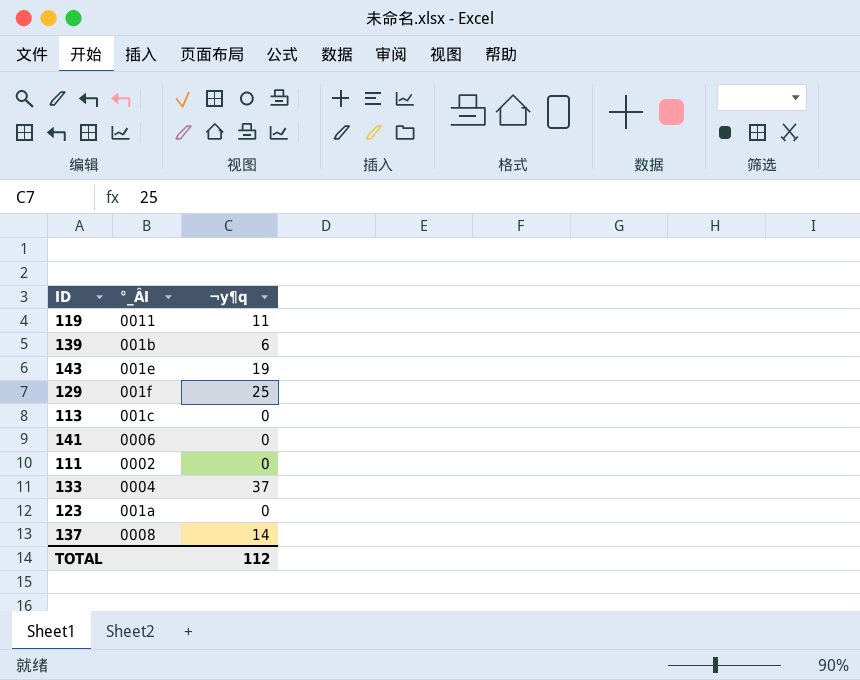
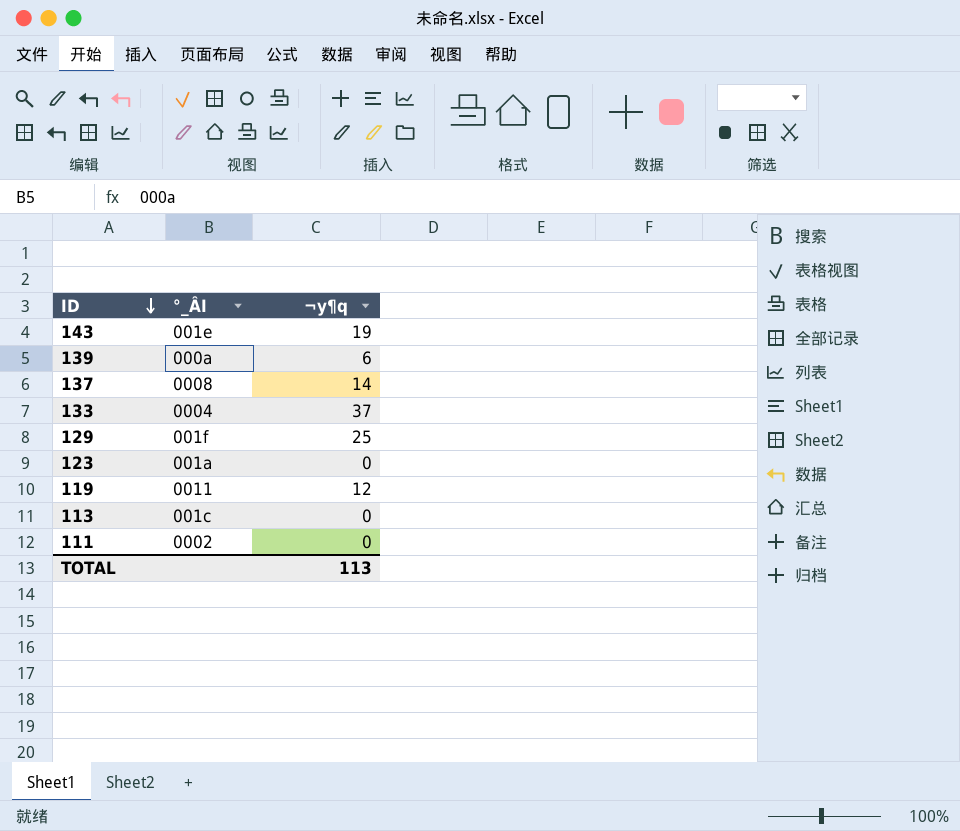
row order: none -> ID descending
row 141: 0006 | 0 -> none
139 | °_ÂI: 001b -> 000a
119 | ¬y¶q: 11 -> 12
TOTAL | ¬y¶q: 112 -> 113

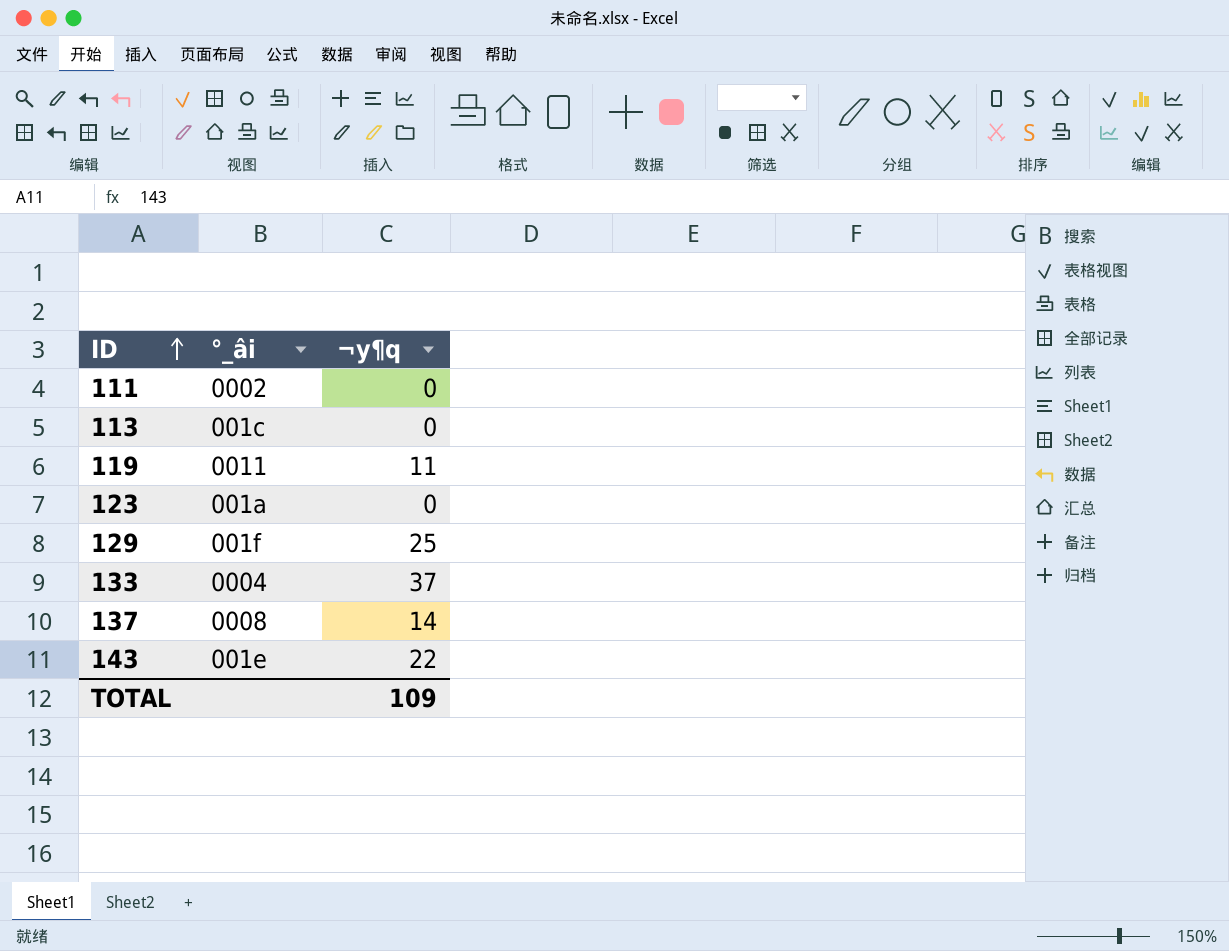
row order: ID descending -> ID ascending
column name: °_ÂI -> °_âi
row 139: 000a | 6 -> none
119 | ¬y¶q: 12 -> 11
143 | ¬y¶q: 19 -> 22
TOTAL | ¬y¶q: 113 -> 109

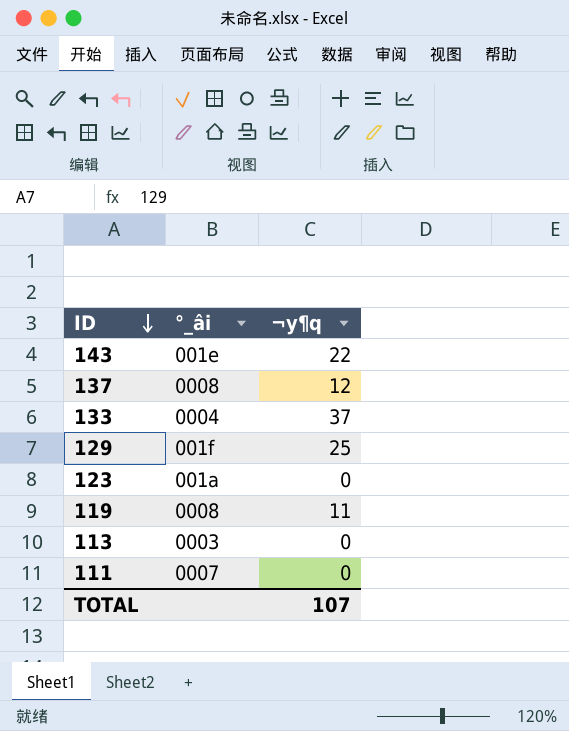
row order: ID ascending -> ID descending
137 | ¬y¶q: 14 -> 12
119 | °_âi: 0011 -> 0008
113 | °_âi: 001c -> 0003
111 | °_âi: 0002 -> 0007
TOTAL | ¬y¶q: 109 -> 107

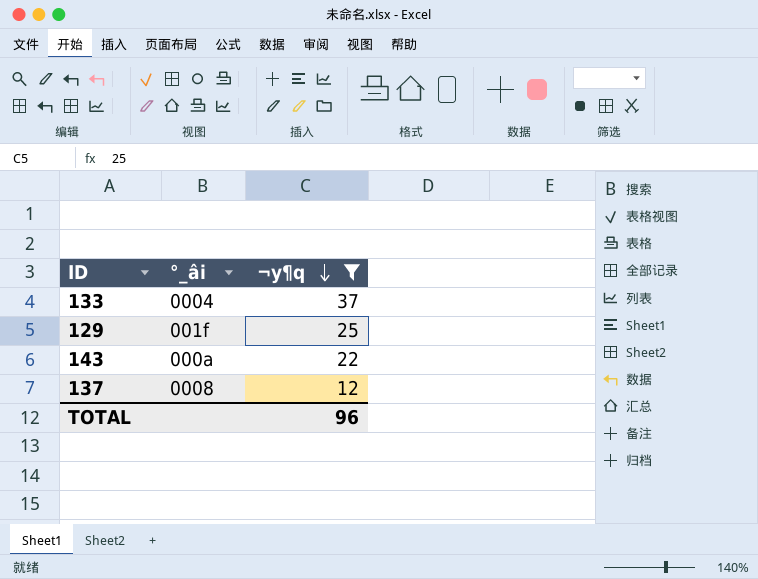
filter: none -> ¬y¶q >= 12
row order: ID descending -> ¬y¶q descending
143 | °_âi: 001e -> 000a
TOTAL | ¬y¶q: 107 -> 96

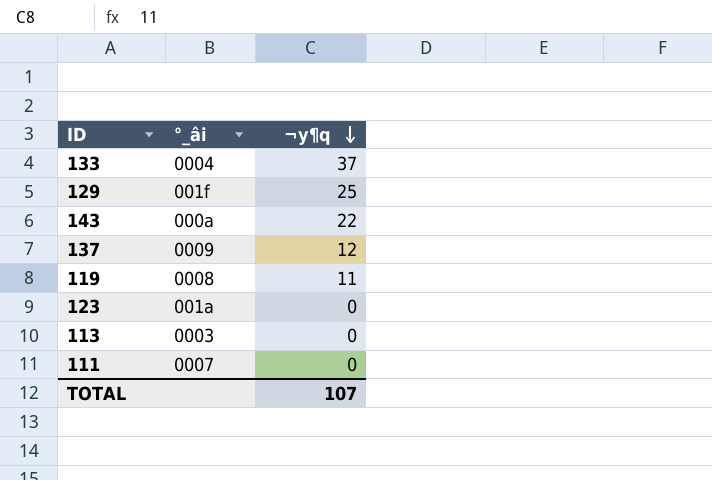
filter: ¬y¶q >= 12 -> none
137 | °_âi: 0008 -> 0009
TOTAL | ¬y¶q: 96 -> 107

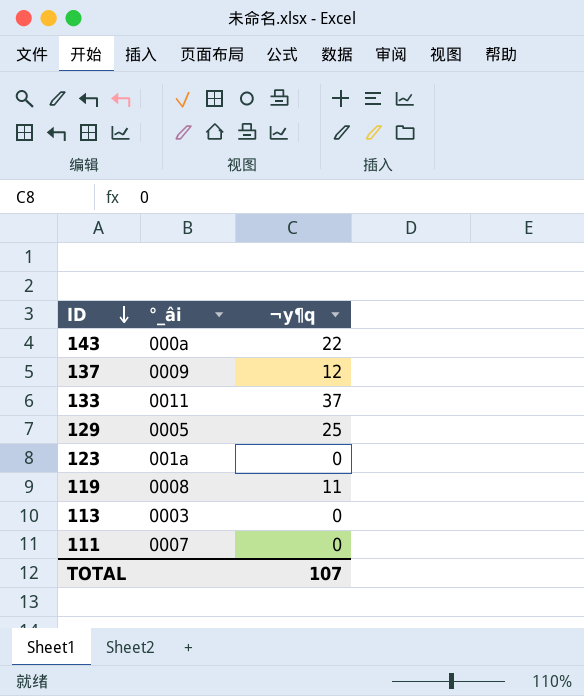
row order: ¬y¶q descending -> ID descending
133 | °_âi: 0004 -> 0011
129 | °_âi: 001f -> 0005

